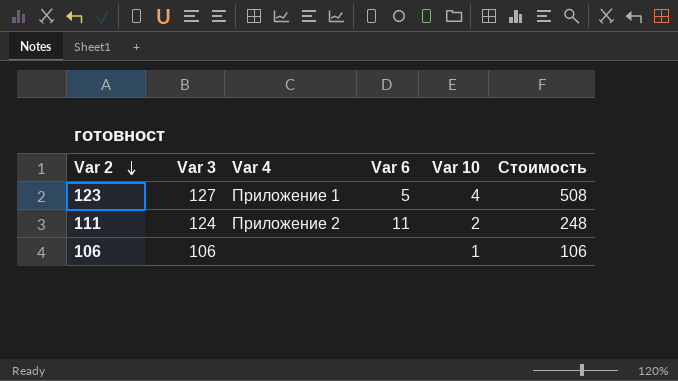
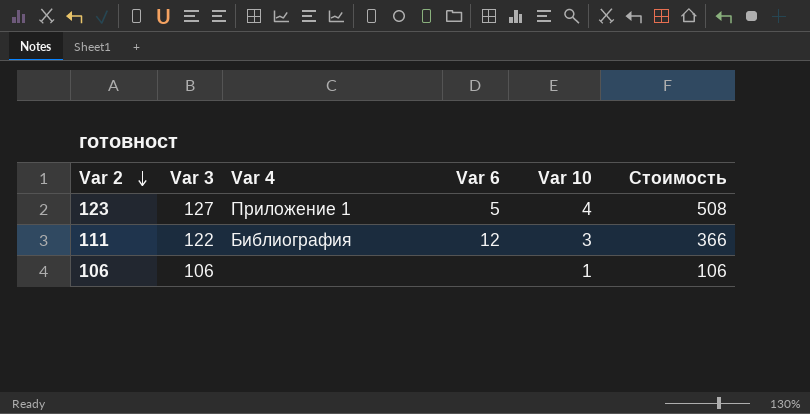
111 | Var 3: 124 -> 122
111 | Var 4: Приложение 2 -> Библиография
111 | Var 6: 11 -> 12
111 | Var 10: 2 -> 3
111 | Стоимость: 248 -> 366

